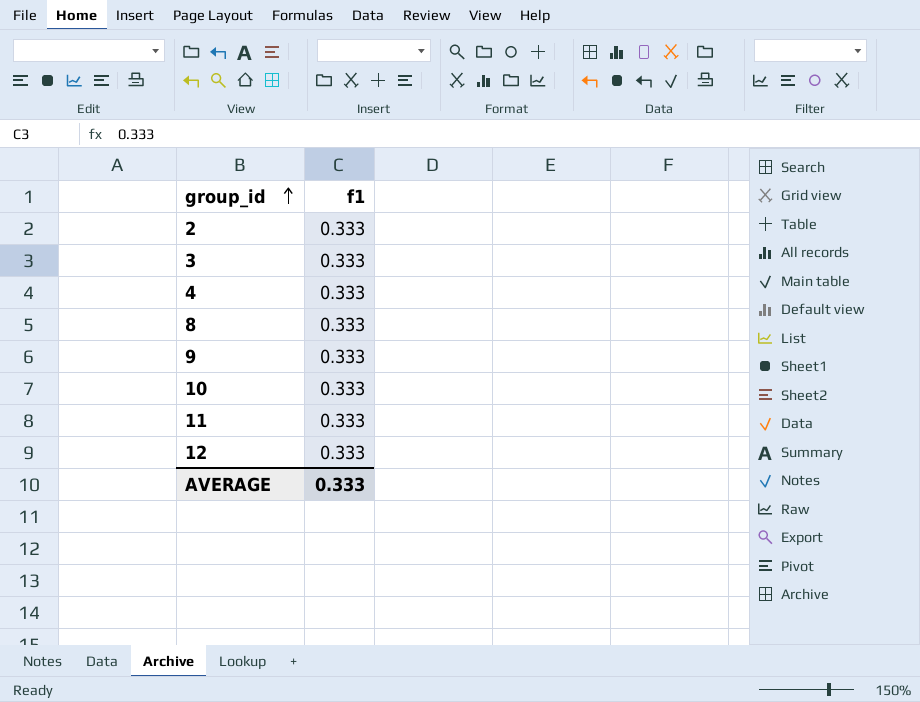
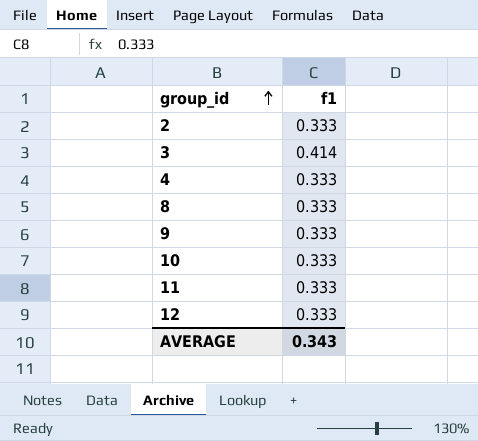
3 | f1: 0.333 -> 0.414
AVERAGE | f1: 0.333 -> 0.343

